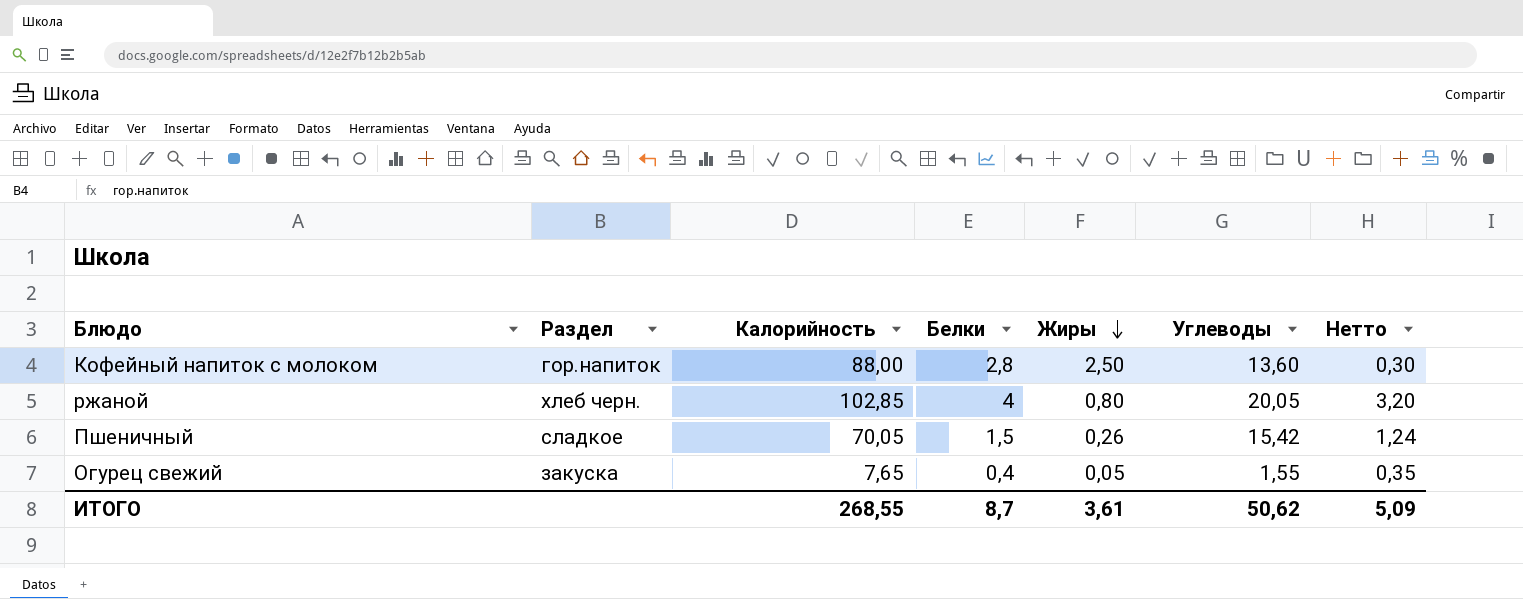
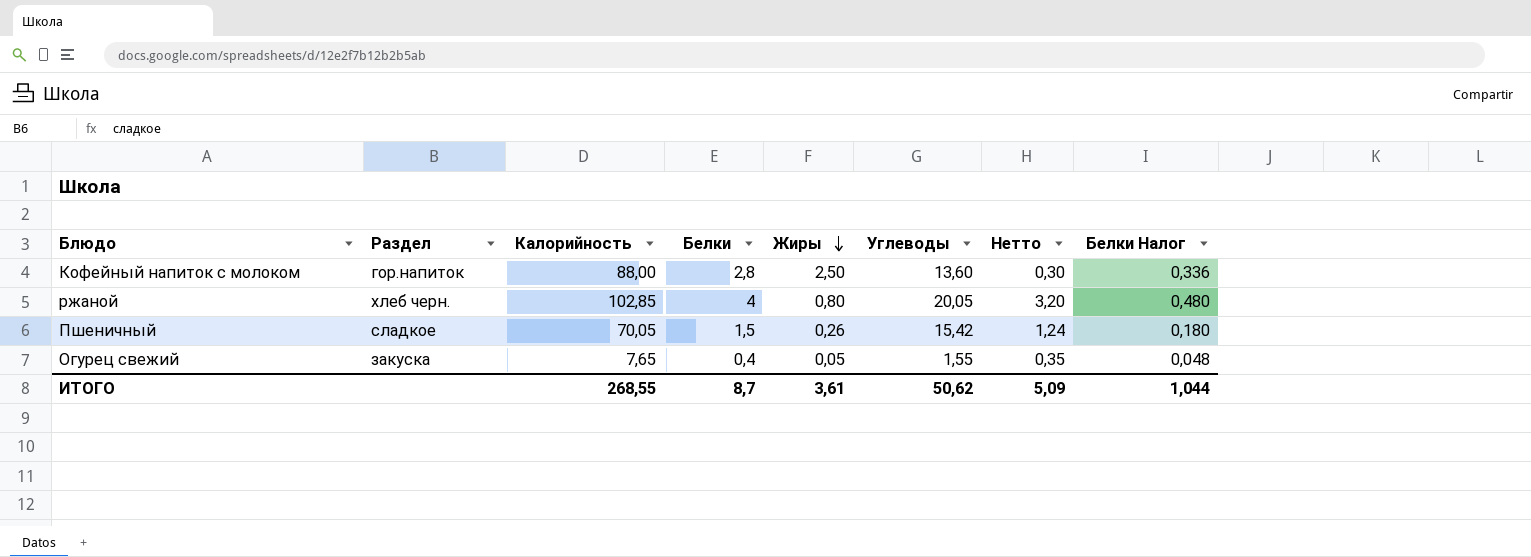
column Белки Налог | formula: none -> [Белки] * 0,12

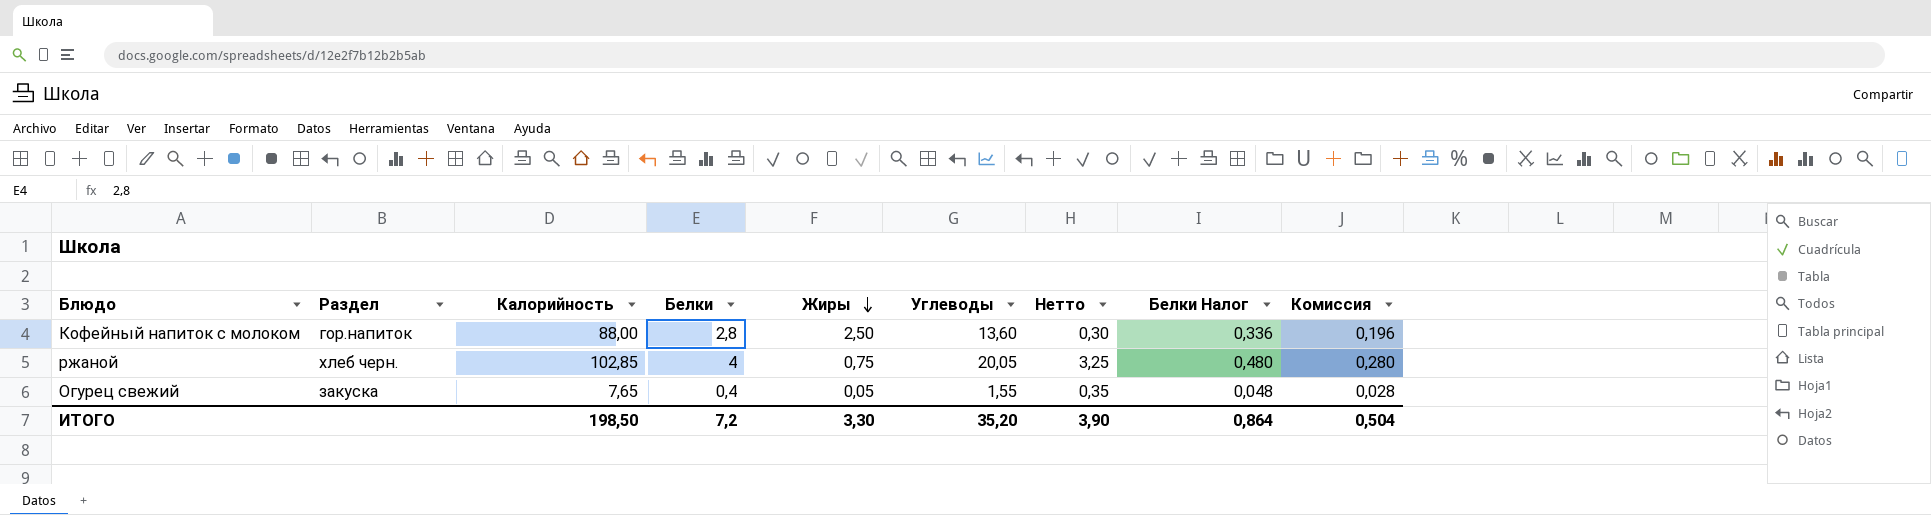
column Комиссия | formula: none -> [Белки] * 0,07
row Пшеничный: сладкое | 70,05 | 1,5 | 0,26 | 15,42 | 1,24 | 0,180 -> none
ржаной | Жиры: 0,80 -> 0,75
ржаной | Нетто: 3,20 -> 3,25
ИТОГО | Калорийность: 268,55 -> 198,50
ИТОГО | Белки: 8,7 -> 7,2
ИТОГО | Жиры: 3,61 -> 3,30
ИТОГО | Углеводы: 50,62 -> 35,20
ИТОГО | Нетто: 5,09 -> 3,90
ИТОГО | Белки Налог: 1,044 -> 0,864

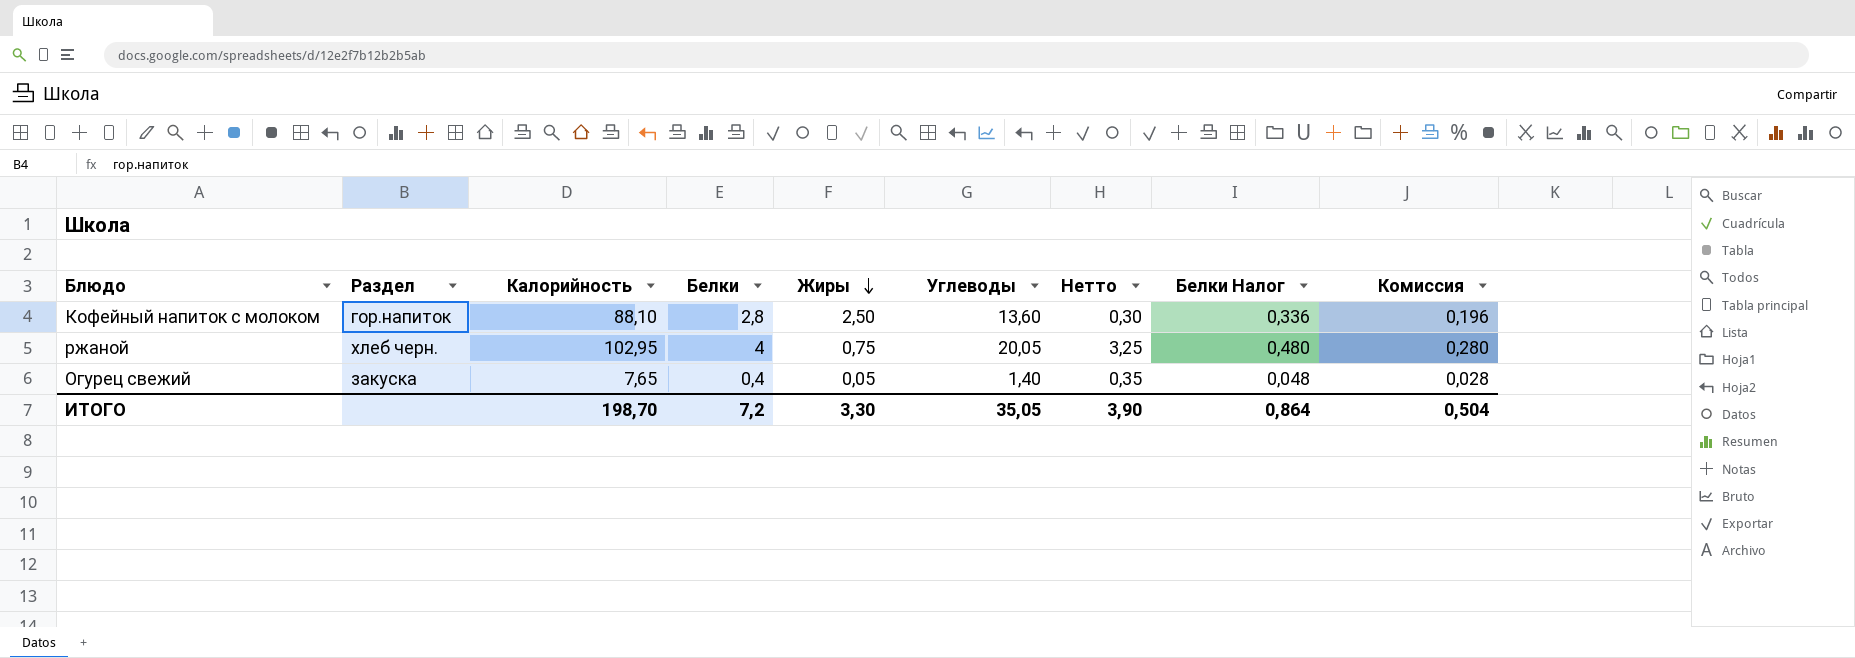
Кофейный напиток с молоком | Калорийность: 88,00 -> 88,10
ржаной | Калорийность: 102,85 -> 102,95
Огурец свежий | Углеводы: 1,55 -> 1,40
ИТОГО | Калорийность: 198,50 -> 198,70
ИТОГО | Углеводы: 35,20 -> 35,05

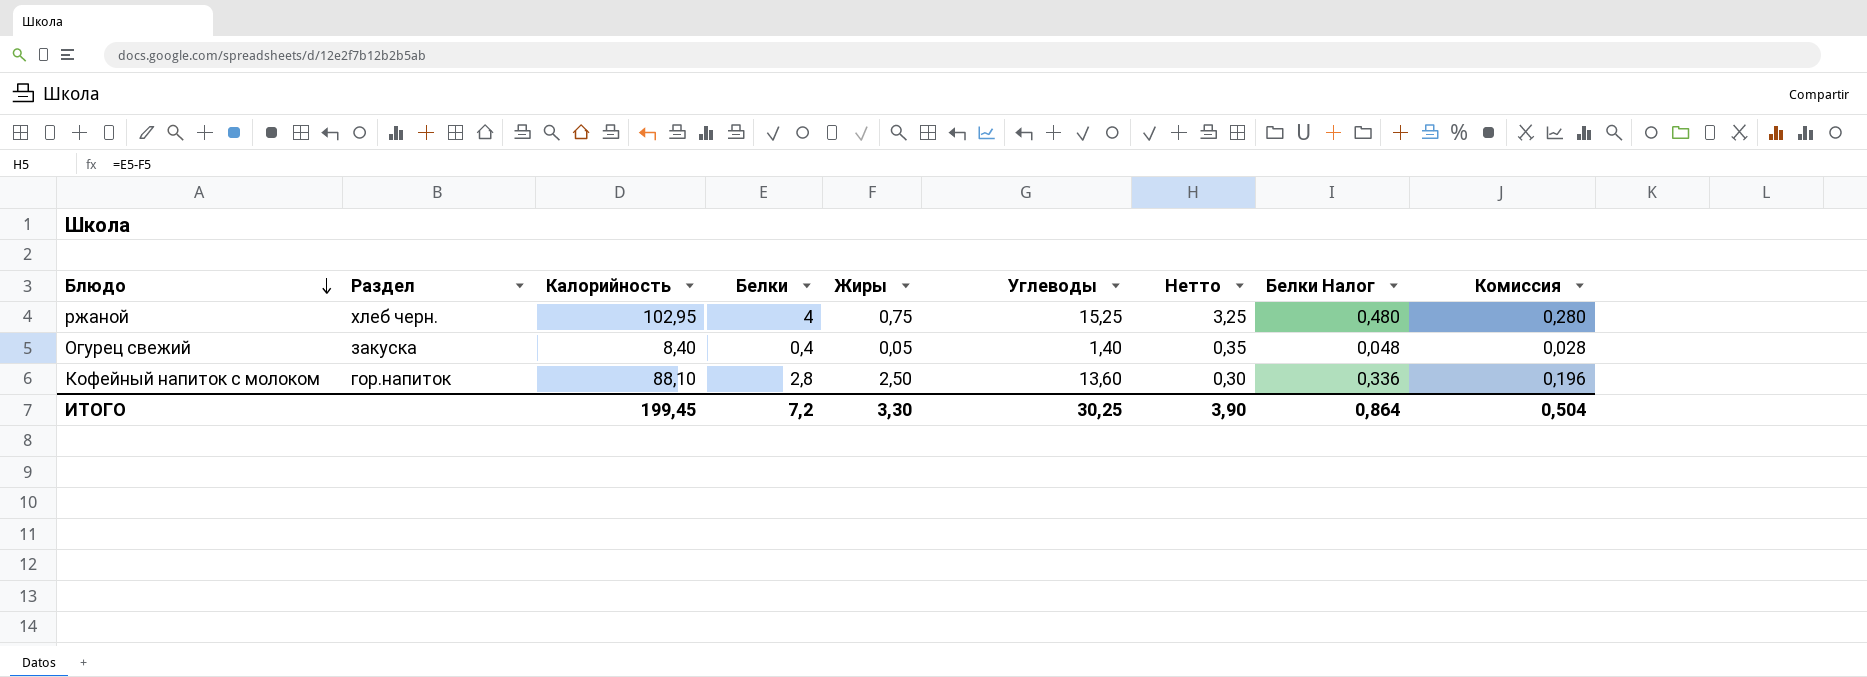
row order: Жиры descending -> Блюдо descending
ржаной | Углеводы: 20,05 -> 15,25
Огурец свежий | Калорийность: 7,65 -> 8,40
ИТОГО | Калорийность: 198,70 -> 199,45
ИТОГО | Углеводы: 35,05 -> 30,25

